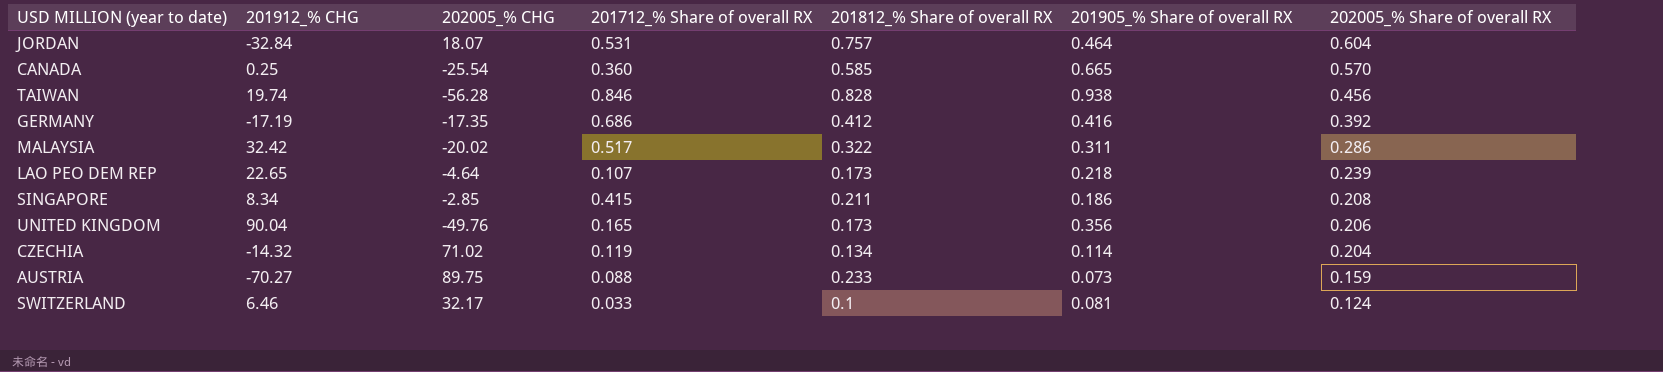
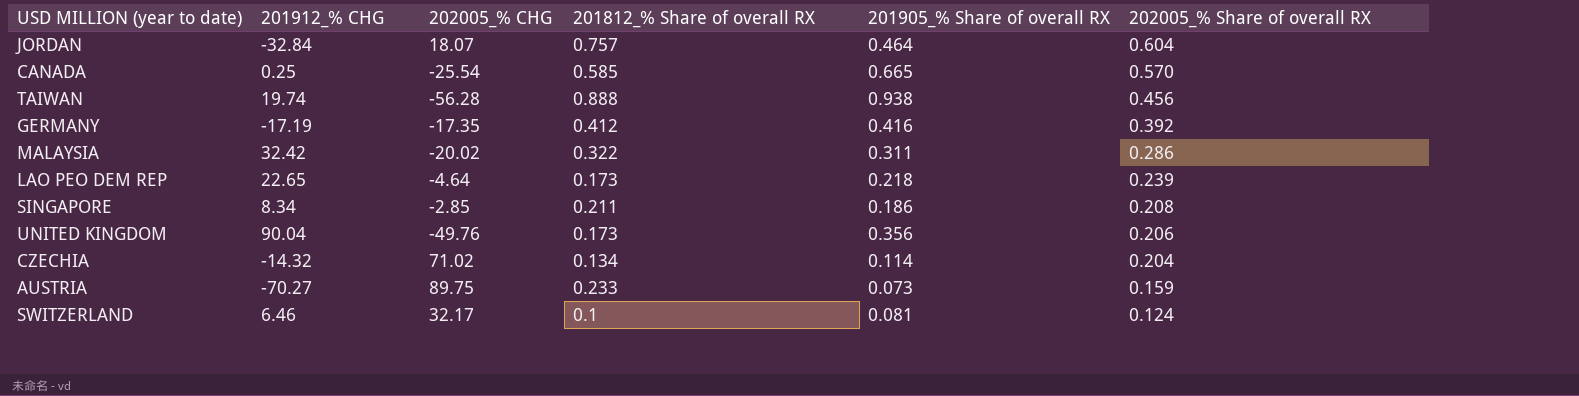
column 201712_% Share of overall RX | position: 4 -> none
TAIWAN | 201812_% Share of overall RX: 0.828 -> 0.888

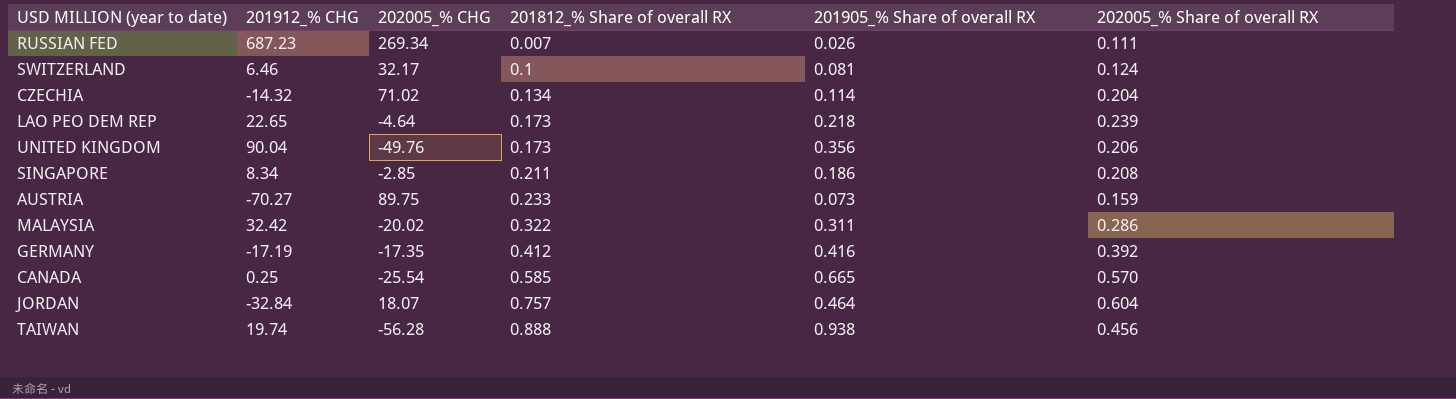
row order: 202005_% Share of overall RX descending -> 201812_% Share of overall RX ascending
row RUSSIAN FED: none -> 687.23 | 269.34 | 0.007 | 0.026 | 0.111

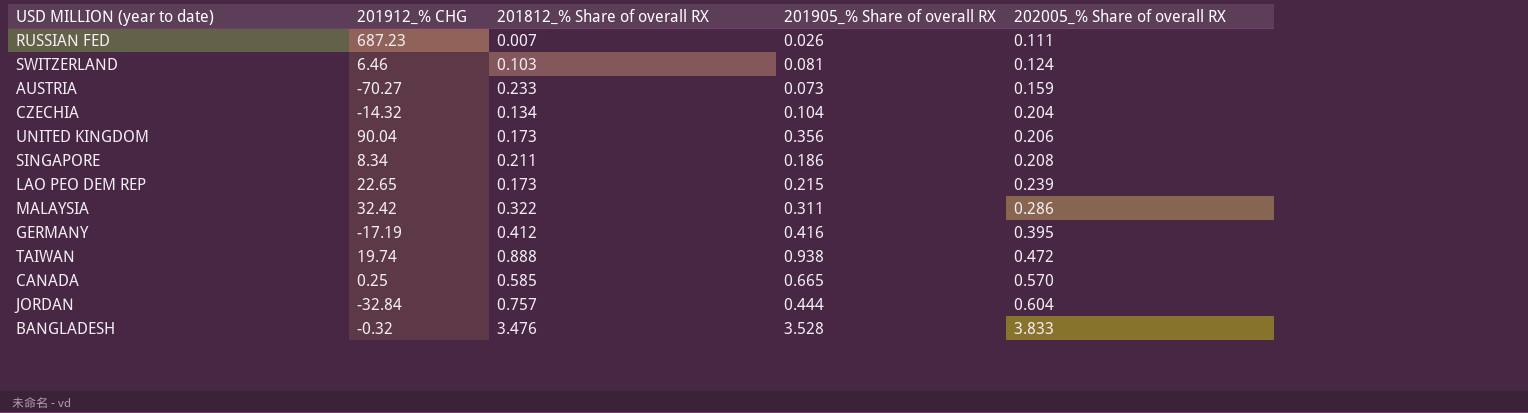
row order: 201812_% Share of overall RX ascending -> 202005_% Share of overall RX ascending
column 202005_% CHG | position: 3 -> none
SWITZERLAND | 201812_% Share of overall RX: 0.1 -> 0.103
CZECHIA | 201905_% Share of overall RX: 0.114 -> 0.104
LAO PEO DEM REP | 201905_% Share of overall RX: 0.218 -> 0.215
GERMANY | 202005_% Share of overall RX: 0.392 -> 0.395
TAIWAN | 202005_% Share of overall RX: 0.456 -> 0.472
JORDAN | 201905_% Share of overall RX: 0.464 -> 0.444
row BANGLADESH: none -> -0.32 | 3.476 | 3.528 | 3.833

